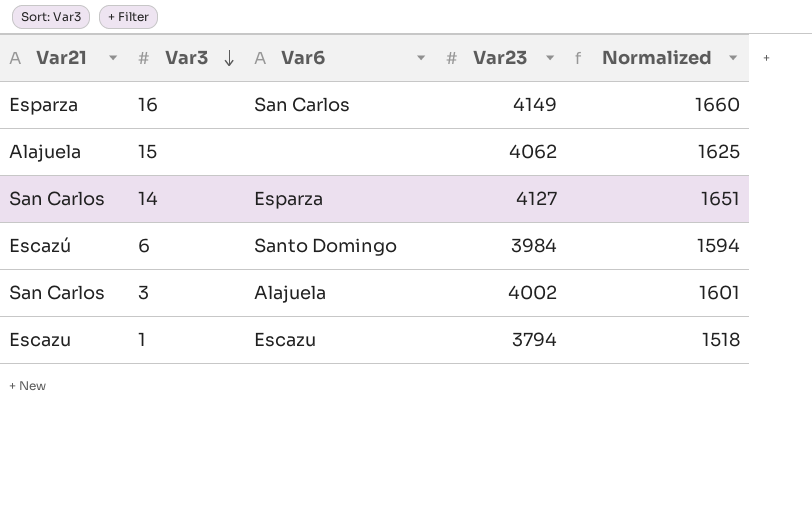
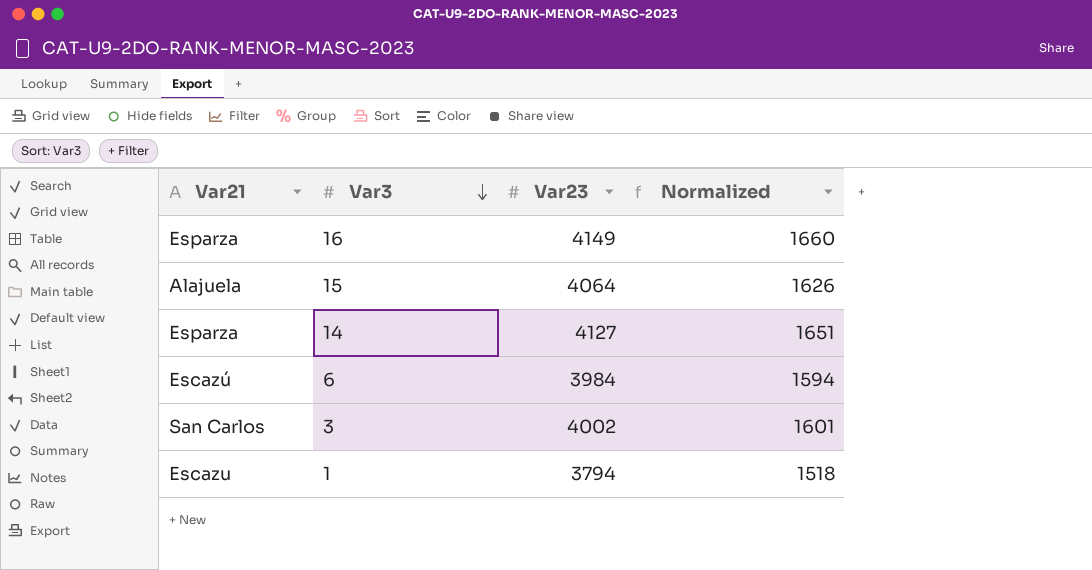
column Var6 | position: 3 -> none
15 | Var23: 4062 -> 4064
15 | Normalized: 1625 -> 1626
14 | Var21: San Carlos -> Esparza

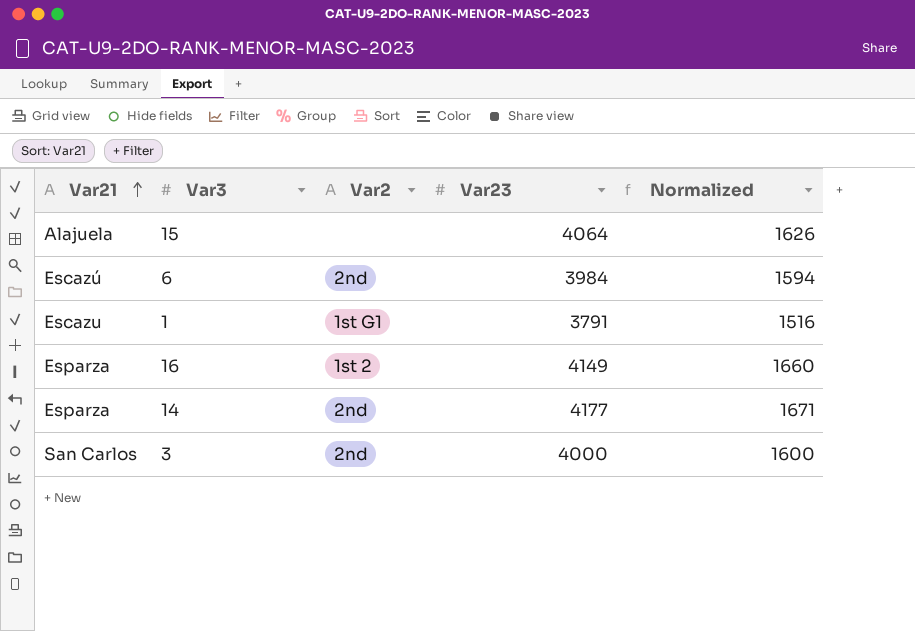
row order: Var3 descending -> Var21 ascending
column Var2 | position: none -> 3
1 | Var23: 3794 -> 3791
1 | Normalized: 1518 -> 1516
14 | Var23: 4127 -> 4177
14 | Normalized: 1651 -> 1671
3 | Var23: 4002 -> 4000
3 | Normalized: 1601 -> 1600

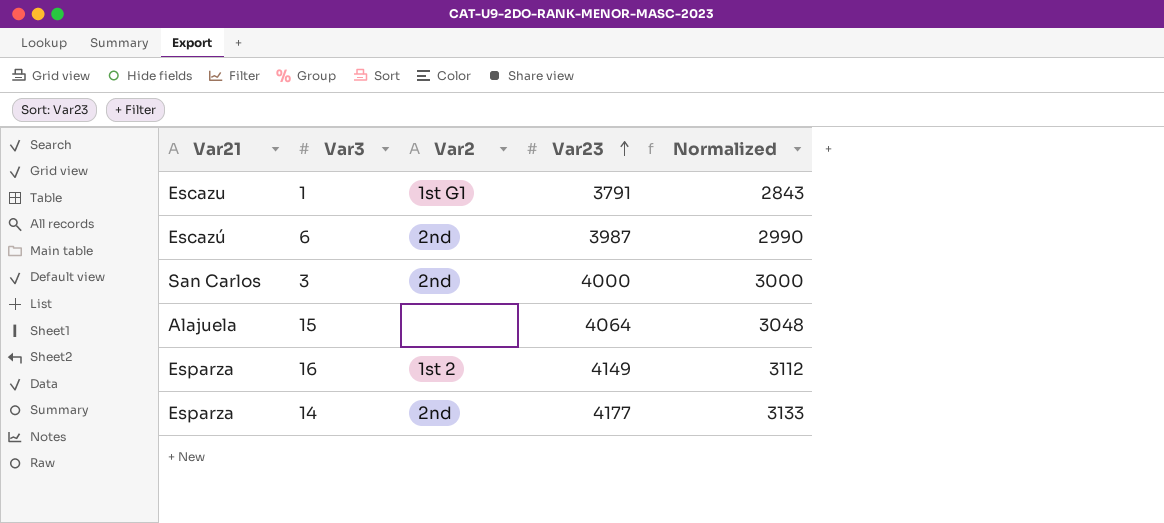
row order: Var21 ascending -> Var23 ascending
column Normalized | formula: [Var23] * 0.4 -> [Var23] * 0.75
6 | Var23: 3984 -> 3987

